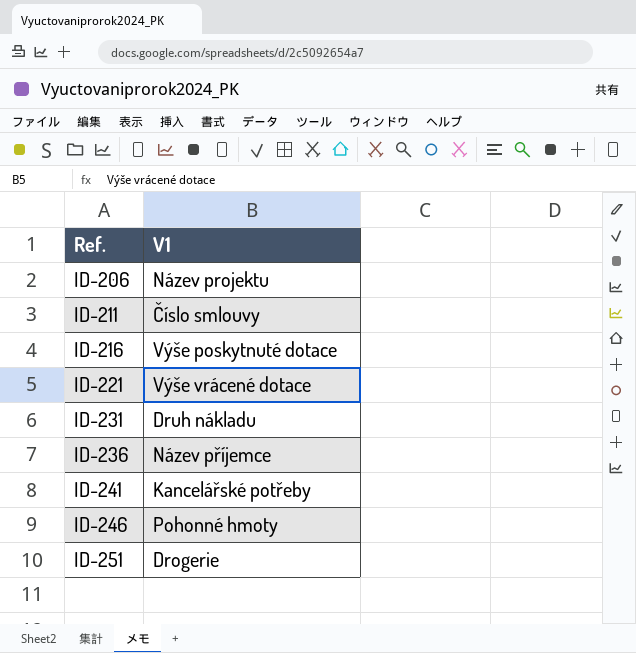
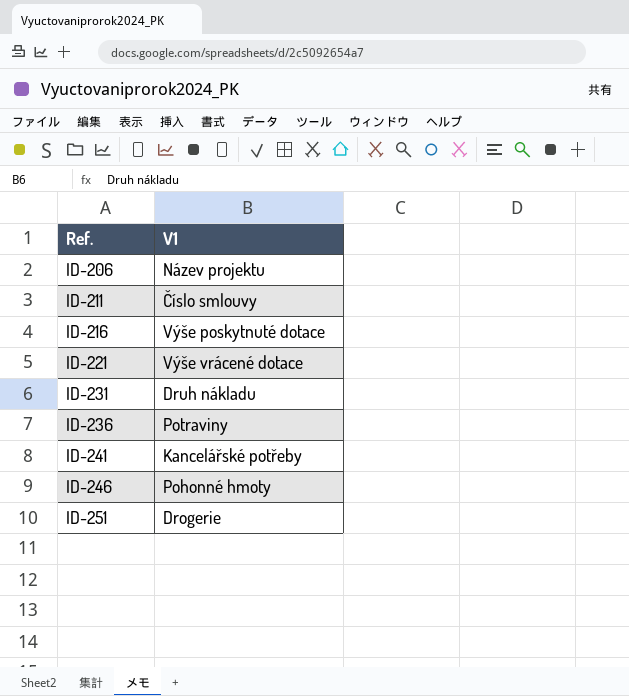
ID-236 | V1: Název příjemce -> Potraviny

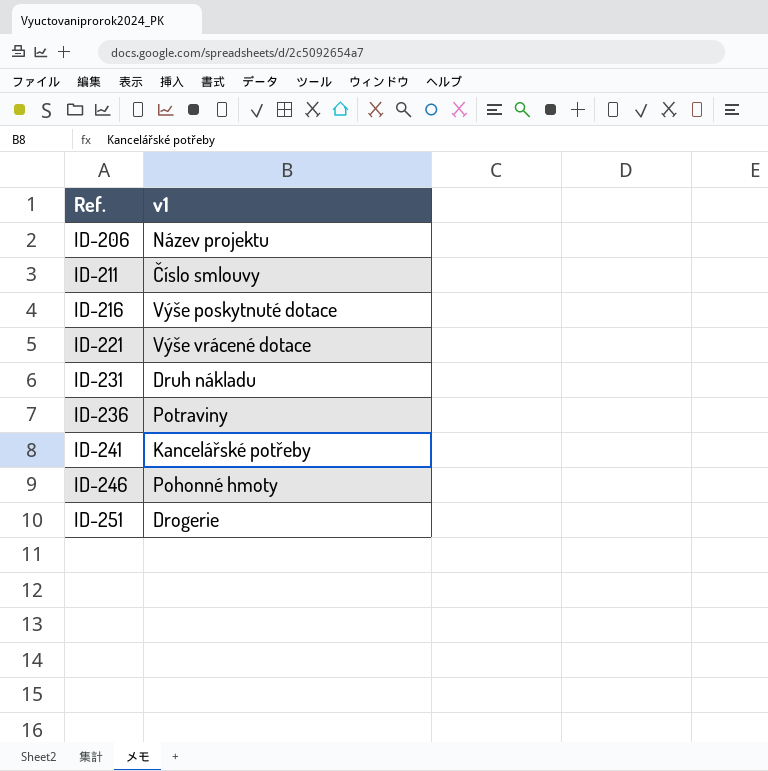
column name: V1 -> v1

